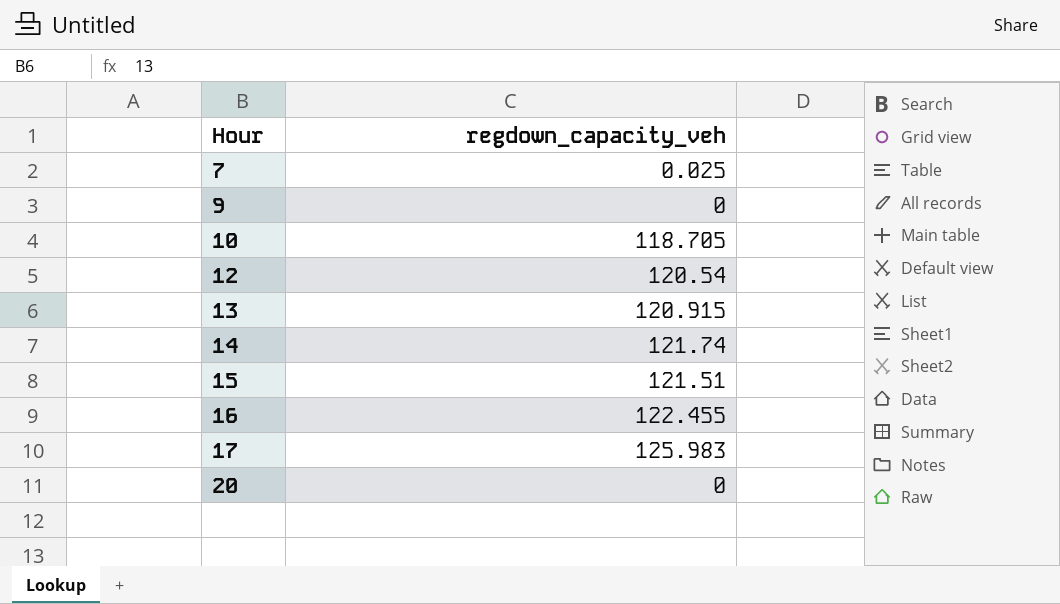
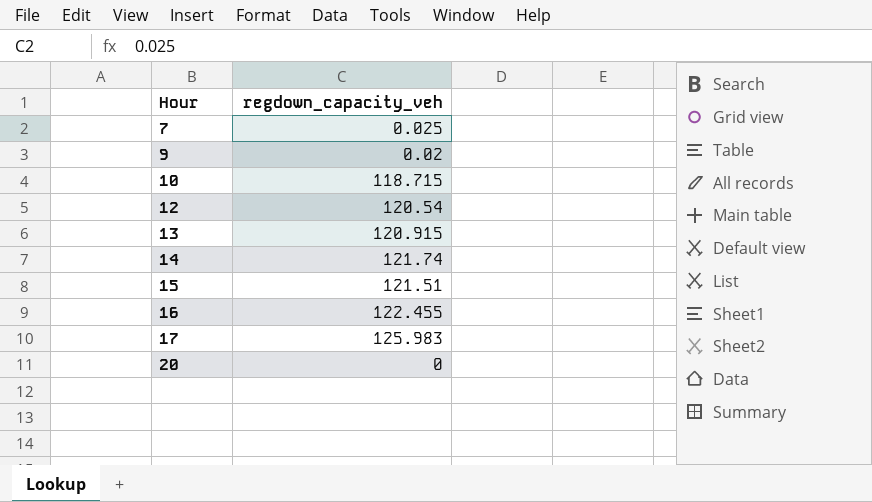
9 | regdown_capacity_veh: 0 -> 0.02
10 | regdown_capacity_veh: 118.705 -> 118.715

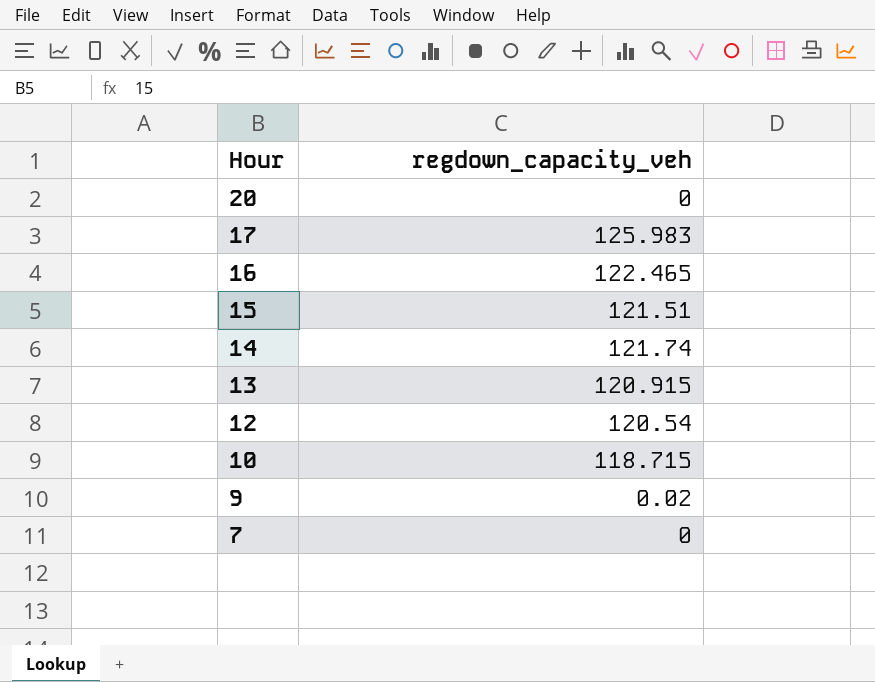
row order: Hour ascending -> Hour descending
16 | regdown_capacity_veh: 122.455 -> 122.465
7 | regdown_capacity_veh: 0.025 -> 0

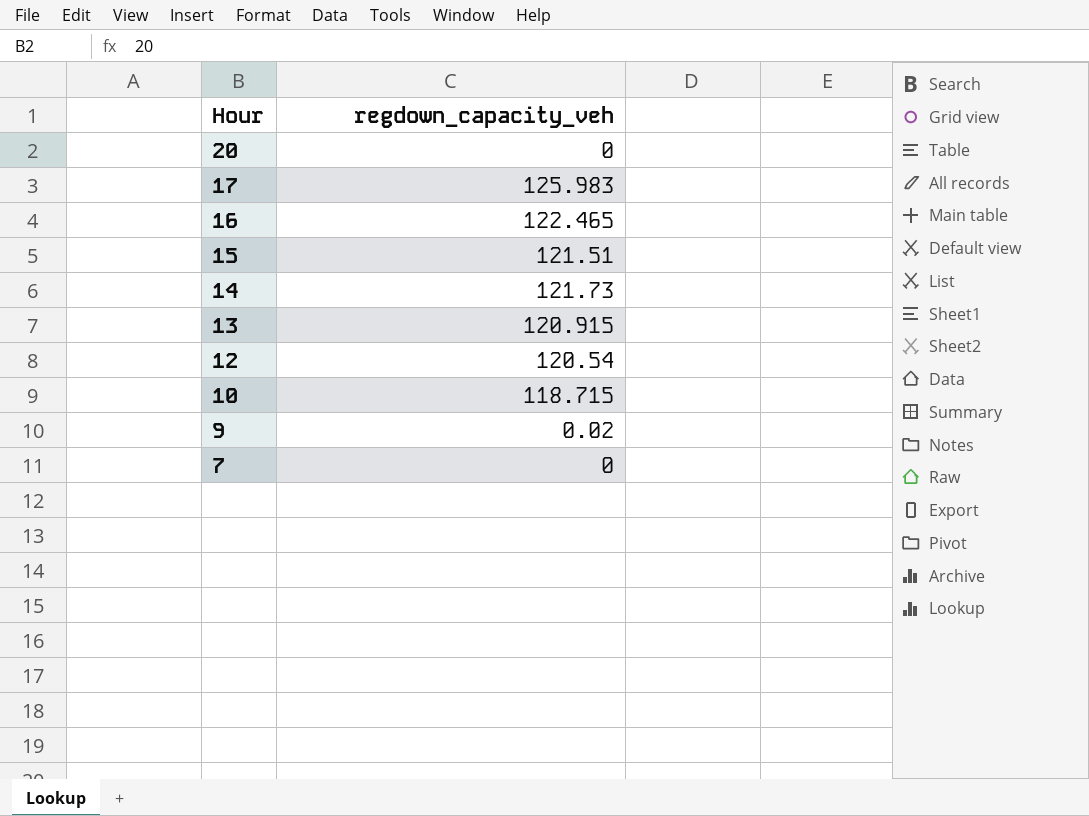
14 | regdown_capacity_veh: 121.74 -> 121.73

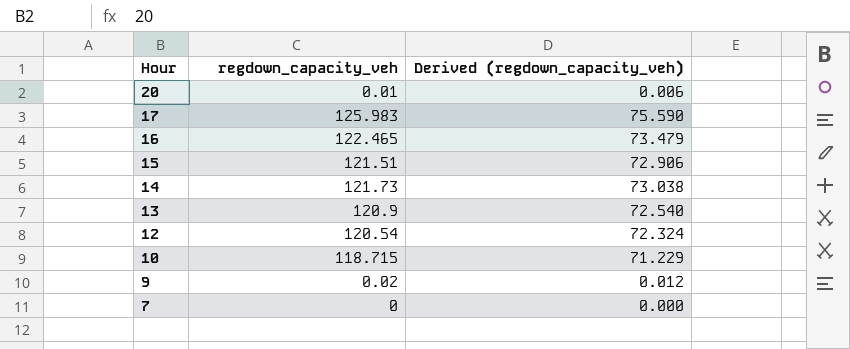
column Derived (regdown_capacity_veh) | formula: none -> [regdown_capacity_veh] * 0.6
20 | regdown_capacity_veh: 0 -> 0.01
13 | regdown_capacity_veh: 120.915 -> 120.9

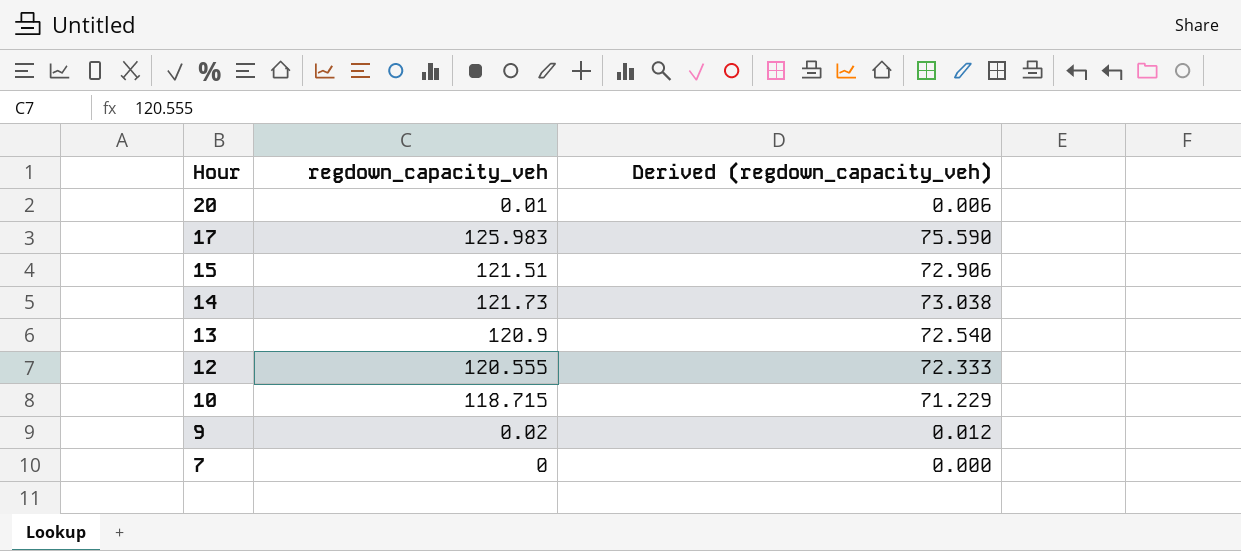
row 16: 122.465 | 73.479 -> none
12 | regdown_capacity_veh: 120.54 -> 120.555
12 | Derived (regdown_capacity_veh): 72.324 -> 72.333

